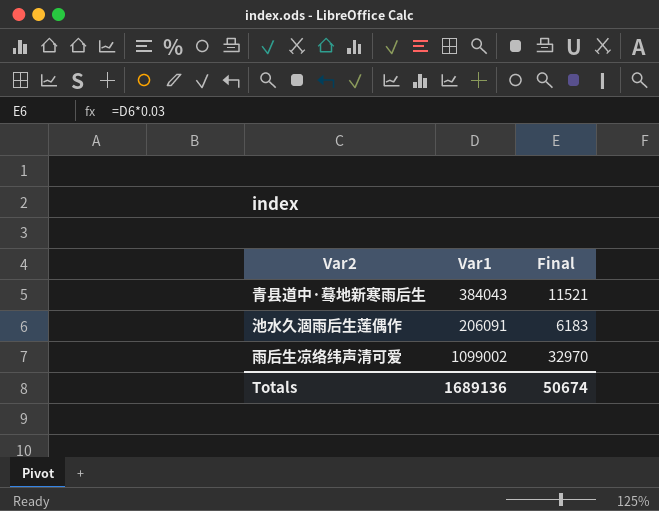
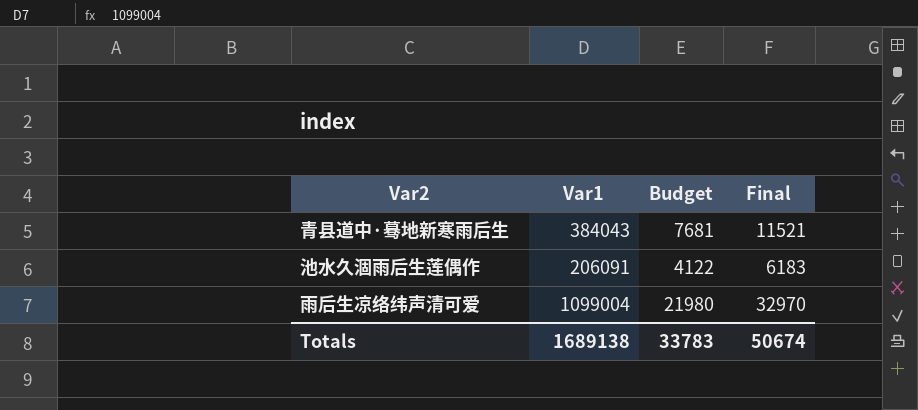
column Budget | formula: none -> [Var1] * 0.02
雨后生凉络纬声清可爱 | Var1: 1099002 -> 1099004
Totals | Var1: 1689136 -> 1689138

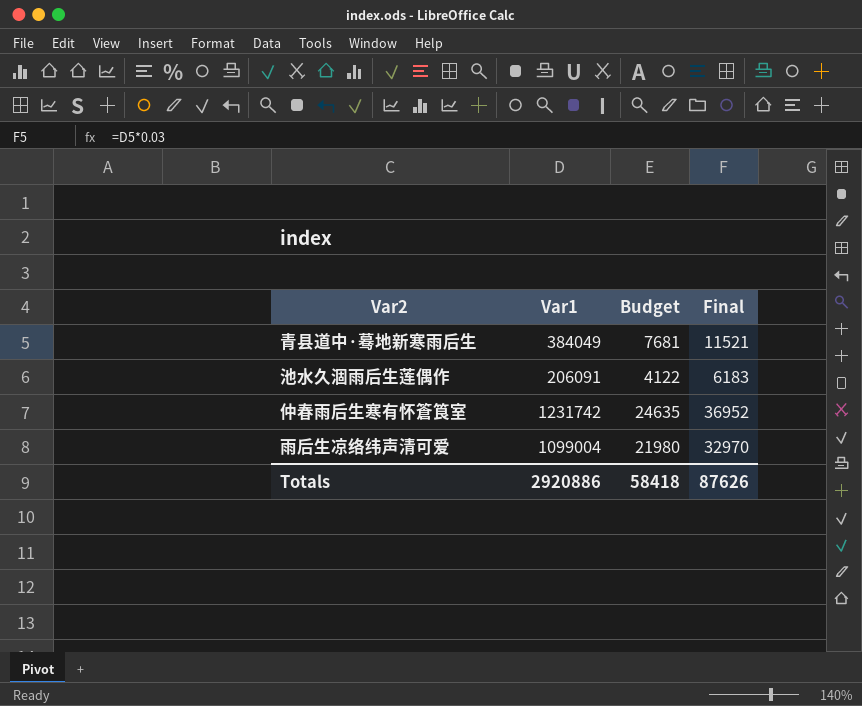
青县道中·蓦地新寒雨后生 | Var1: 384043 -> 384049
row 仲春雨后生寒有怀篬筤室: none -> 1231742 | 24635 | 36952
Totals | Var1: 1689138 -> 2920886
Totals | Budget: 33783 -> 58418
Totals | Final: 50674 -> 87626

